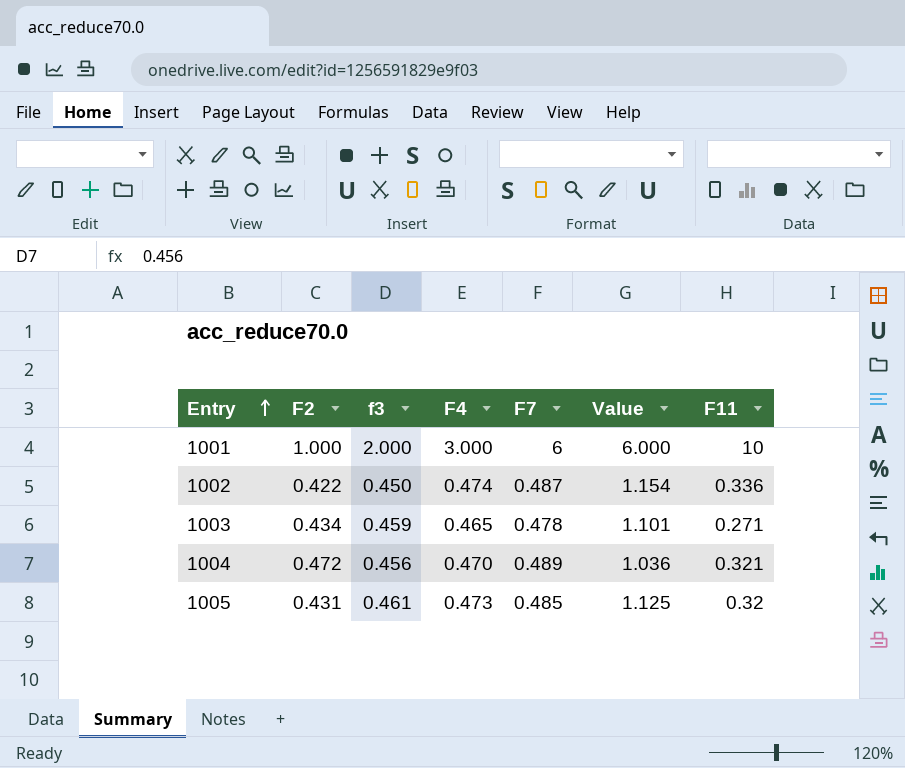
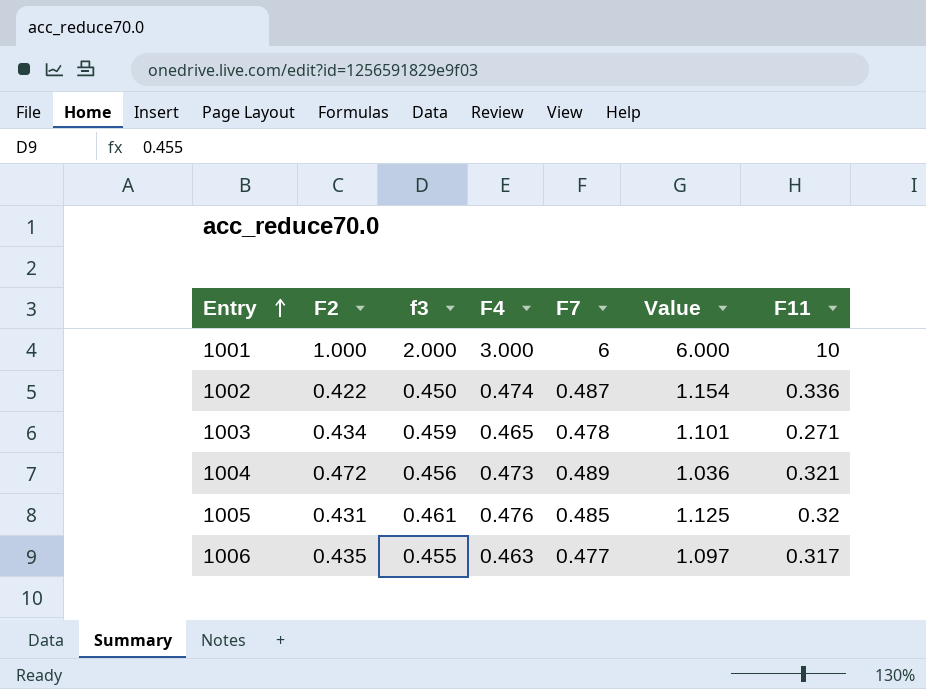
1004 | F4: 0.470 -> 0.473
1005 | F4: 0.473 -> 0.476
row 1006: none -> 0.435 | 0.455 | 0.463 | 0.477 | 1.097 | 0.317

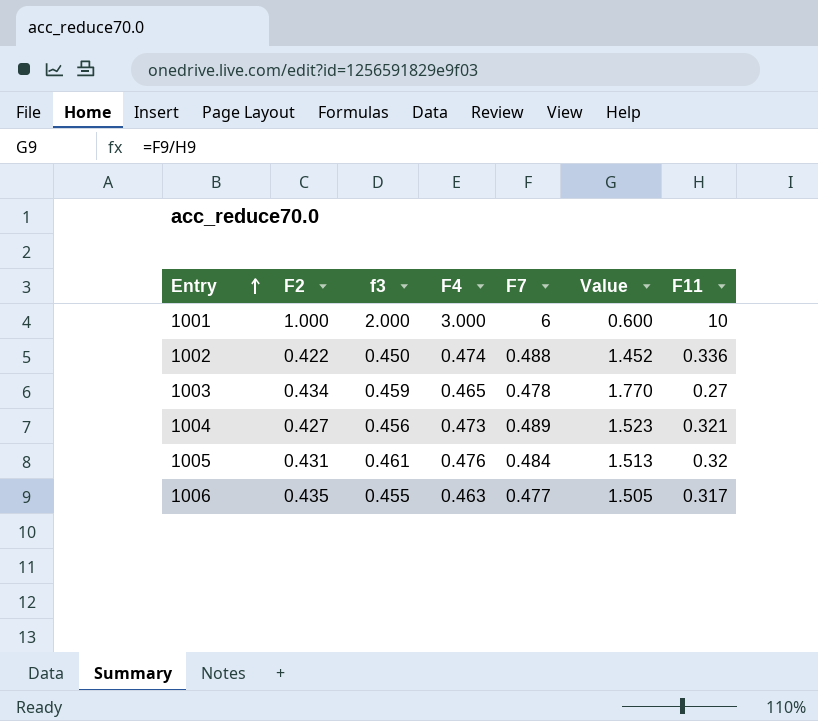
column Value | formula: [F7] / [F2] -> [F7] / [F11]
1002 | F7: 0.487 -> 0.488
1003 | F11: 0.271 -> 0.27
1004 | F2: 0.472 -> 0.427
1005 | F7: 0.485 -> 0.484

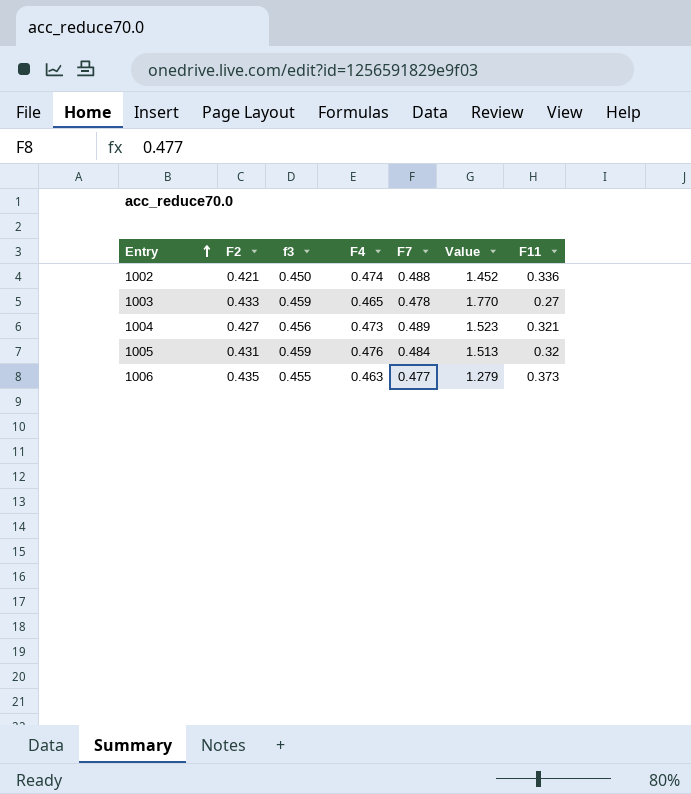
row 1001: 1.000 | 2.000 | 3.000 | 6 | 0.600 | 10 -> none
1002 | F2: 0.422 -> 0.421
1003 | F2: 0.434 -> 0.433
1005 | f3: 0.461 -> 0.459
1006 | Value: 1.505 -> 1.279
1006 | F11: 0.317 -> 0.373

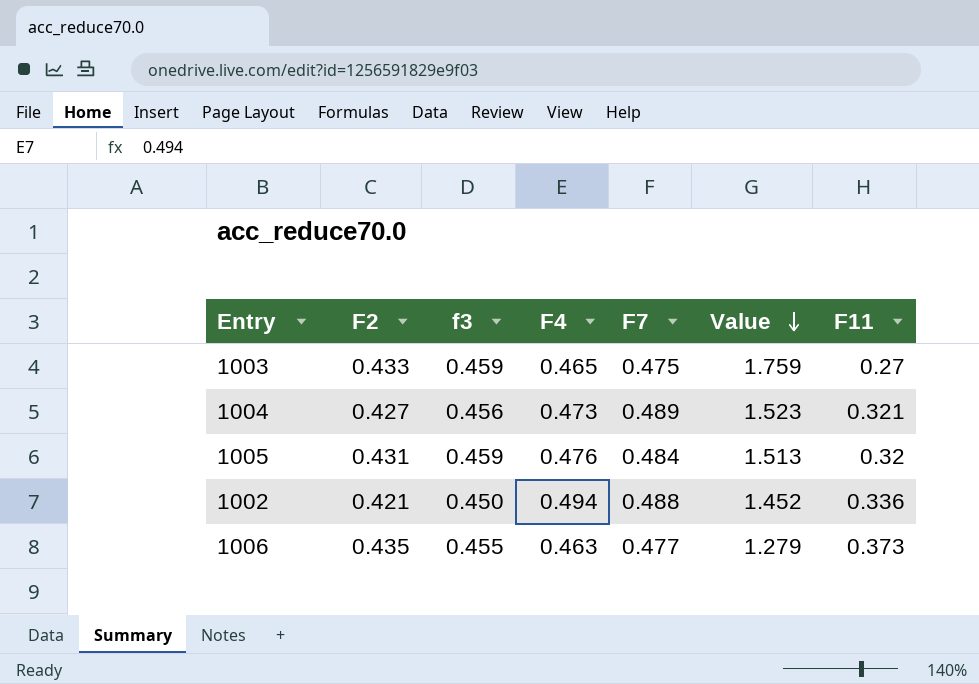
row order: Entry ascending -> Value descending
1003 | F7: 0.478 -> 0.475
1003 | Value: 1.770 -> 1.759
1002 | F4: 0.474 -> 0.494

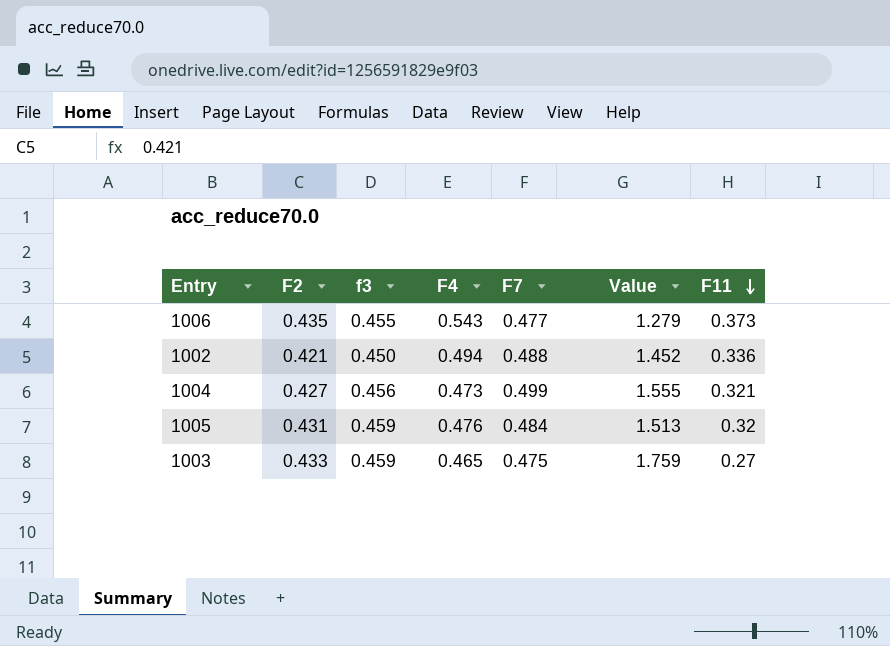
row order: Value descending -> F11 descending
1006 | F4: 0.463 -> 0.543
1004 | F7: 0.489 -> 0.499
1004 | Value: 1.523 -> 1.555

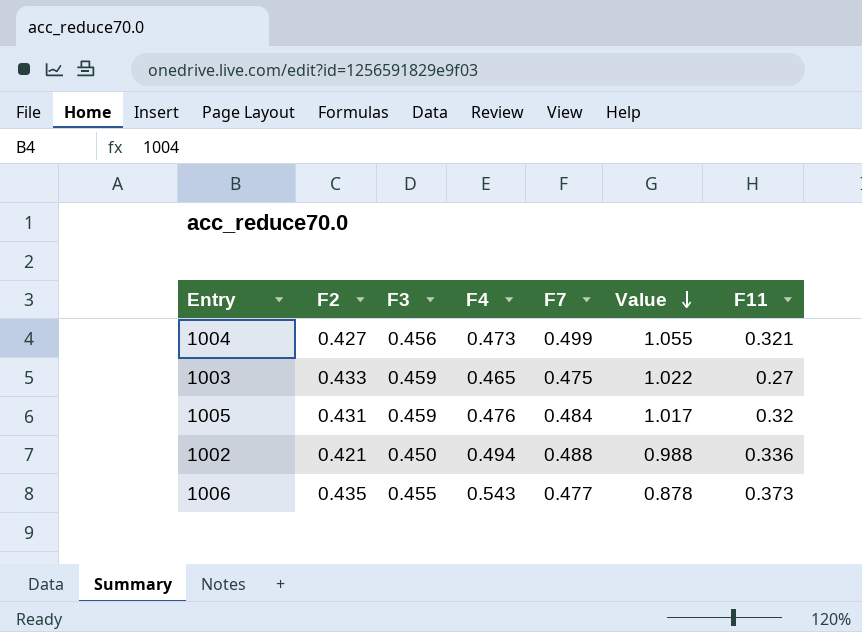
row order: F11 descending -> Value descending
column name: f3 -> F3
column Value | formula: [F7] / [F11] -> [F7] / [F4]

